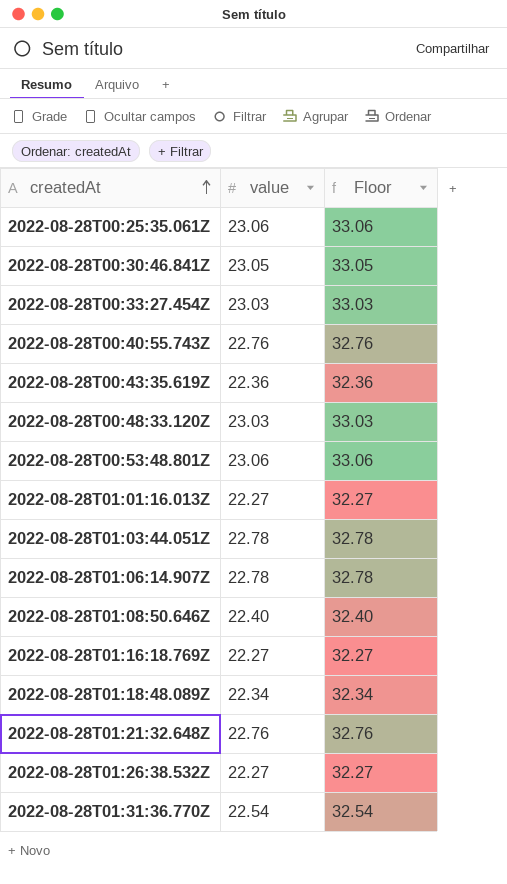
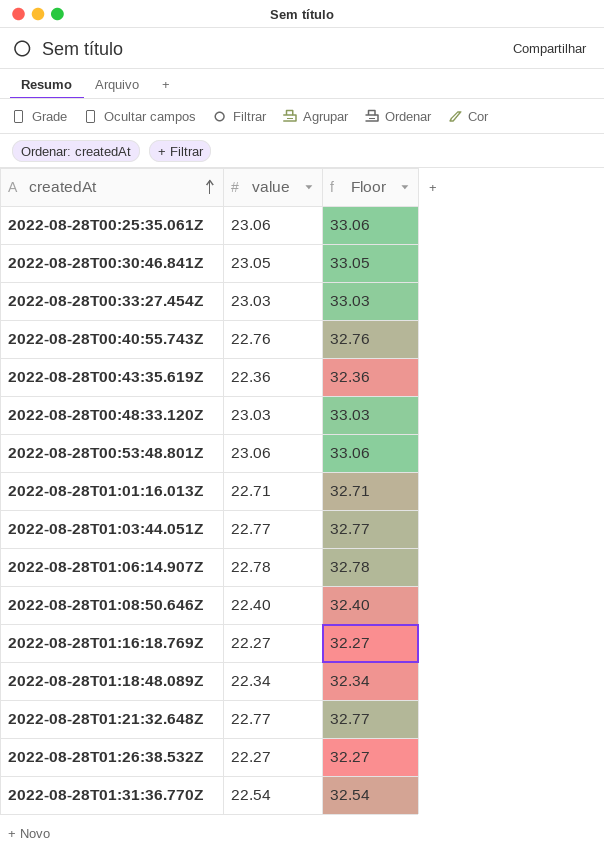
2022-08-28T01:01:16.013Z | value: 22.27 -> 22.71
2022-08-28T01:01:16.013Z | Floor: 32.27 -> 32.71
2022-08-28T01:03:44.051Z | value: 22.78 -> 22.77
2022-08-28T01:03:44.051Z | Floor: 32.78 -> 32.77
2022-08-28T01:21:32.648Z | value: 22.76 -> 22.77
2022-08-28T01:21:32.648Z | Floor: 32.76 -> 32.77

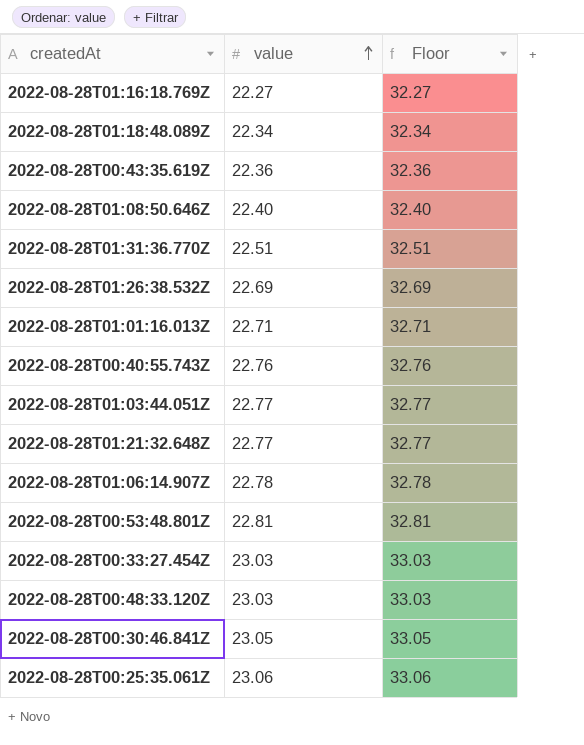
row order: createdAt ascending -> value ascending
2022-08-28T01:31:36.770Z | value: 22.54 -> 22.51
2022-08-28T01:31:36.770Z | Floor: 32.54 -> 32.51
2022-08-28T01:26:38.532Z | value: 22.27 -> 22.69
2022-08-28T01:26:38.532Z | Floor: 32.27 -> 32.69
2022-08-28T00:53:48.801Z | value: 23.06 -> 22.81
2022-08-28T00:53:48.801Z | Floor: 33.06 -> 32.81

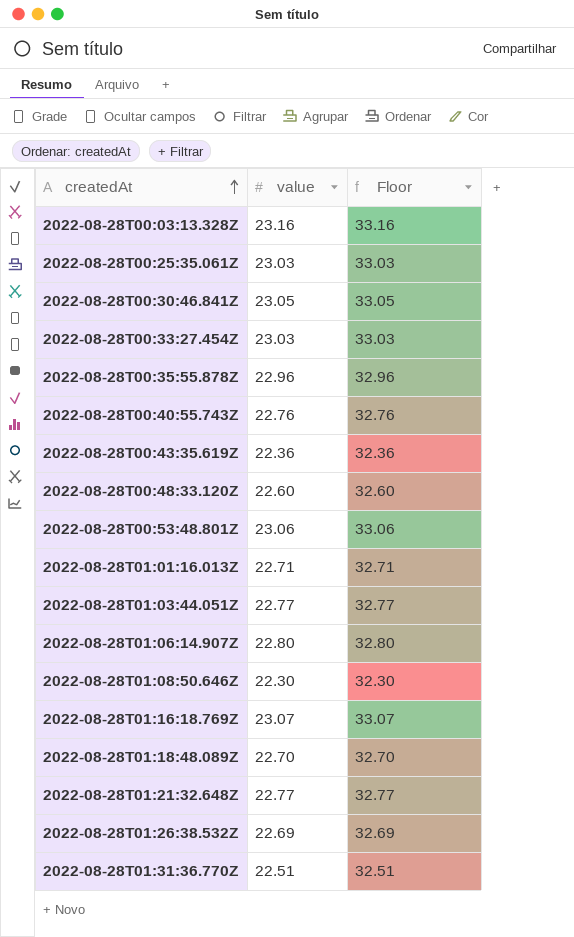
row order: value ascending -> createdAt ascending
row 2022-08-28T00:03:13.328Z: none -> 23.16 | 33.16
2022-08-28T00:25:35.061Z | value: 23.06 -> 23.03
2022-08-28T00:25:35.061Z | Floor: 33.06 -> 33.03
row 2022-08-28T00:35:55.878Z: none -> 22.96 | 32.96
2022-08-28T00:48:33.120Z | value: 23.03 -> 22.60
2022-08-28T00:48:33.120Z | Floor: 33.03 -> 32.60
2022-08-28T00:53:48.801Z | value: 22.81 -> 23.06
2022-08-28T00:53:48.801Z | Floor: 32.81 -> 33.06
2022-08-28T01:06:14.907Z | value: 22.78 -> 22.80
2022-08-28T01:06:14.907Z | Floor: 32.78 -> 32.80
2022-08-28T01:08:50.646Z | value: 22.40 -> 22.30
2022-08-28T01:08:50.646Z | Floor: 32.40 -> 32.30
2022-08-28T01:16:18.769Z | value: 22.27 -> 23.07
2022-08-28T01:16:18.769Z | Floor: 32.27 -> 33.07
2022-08-28T01:18:48.089Z | value: 22.34 -> 22.70
2022-08-28T01:18:48.089Z | Floor: 32.34 -> 32.70

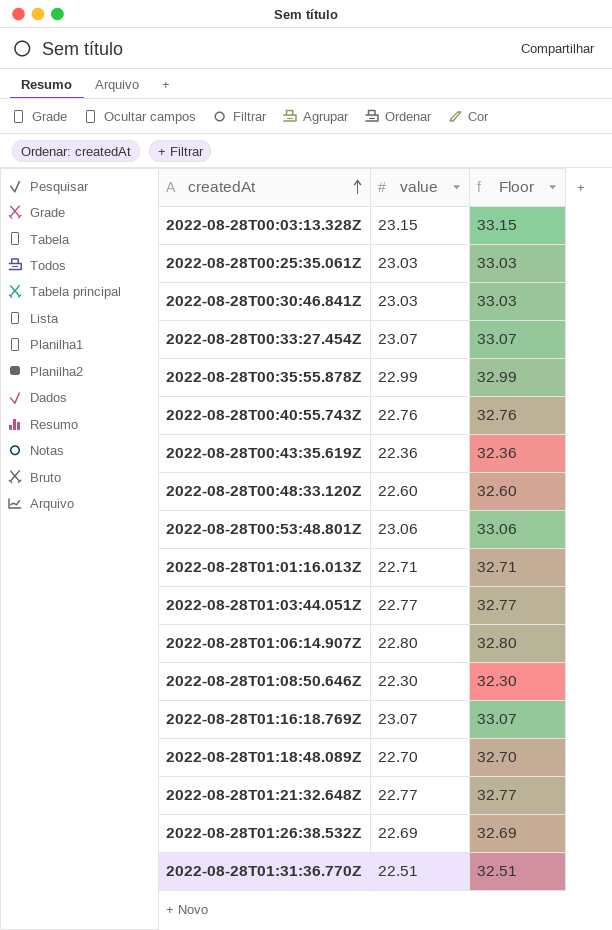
2022-08-28T00:03:13.328Z | value: 23.16 -> 23.15
2022-08-28T00:03:13.328Z | Floor: 33.16 -> 33.15
2022-08-28T00:30:46.841Z | value: 23.05 -> 23.03
2022-08-28T00:30:46.841Z | Floor: 33.05 -> 33.03
2022-08-28T00:33:27.454Z | value: 23.03 -> 23.07
2022-08-28T00:33:27.454Z | Floor: 33.03 -> 33.07
2022-08-28T00:35:55.878Z | value: 22.96 -> 22.99
2022-08-28T00:35:55.878Z | Floor: 32.96 -> 32.99

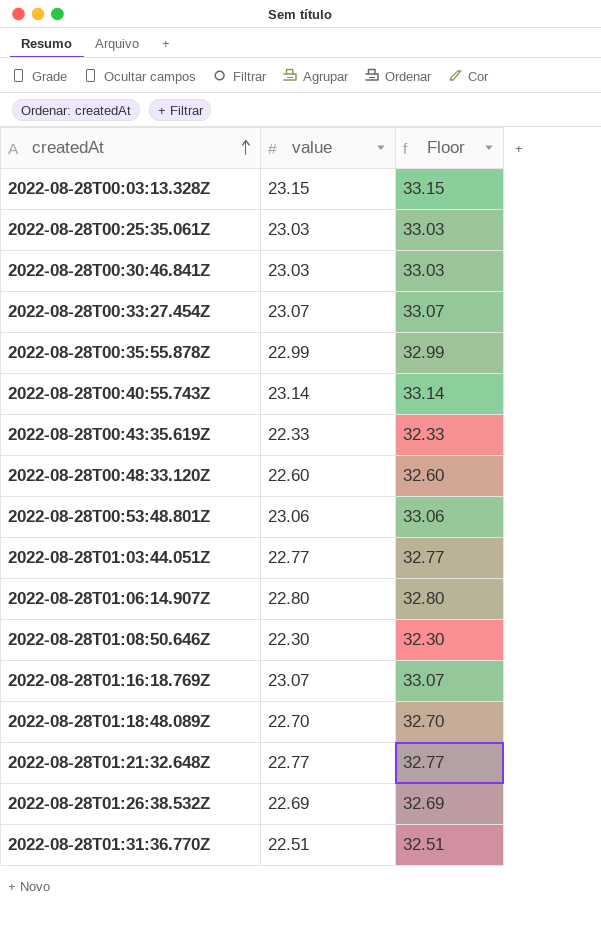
row 2022-08-28T01:01:16.013Z: 22.71 | 32.71 -> none
2022-08-28T00:40:55.743Z | value: 22.76 -> 23.14
2022-08-28T00:40:55.743Z | Floor: 32.76 -> 33.14
2022-08-28T00:43:35.619Z | value: 22.36 -> 22.33
2022-08-28T00:43:35.619Z | Floor: 32.36 -> 32.33

